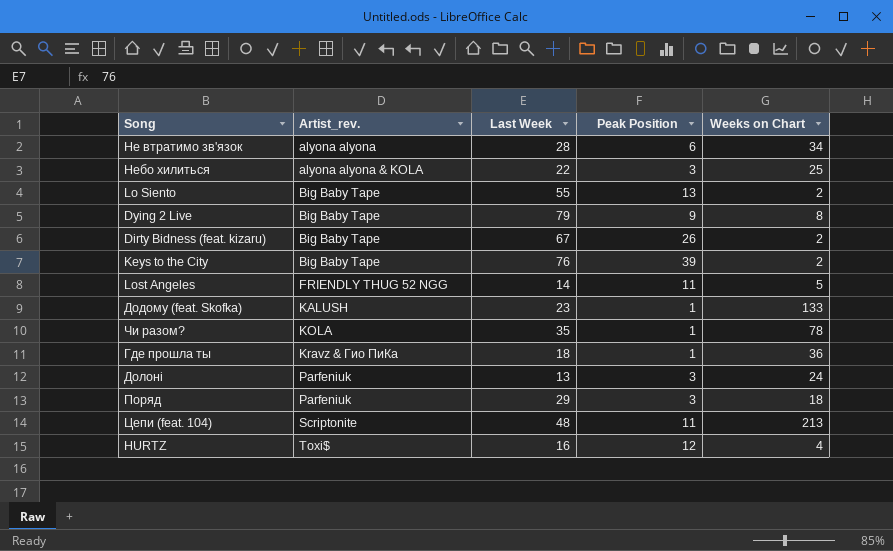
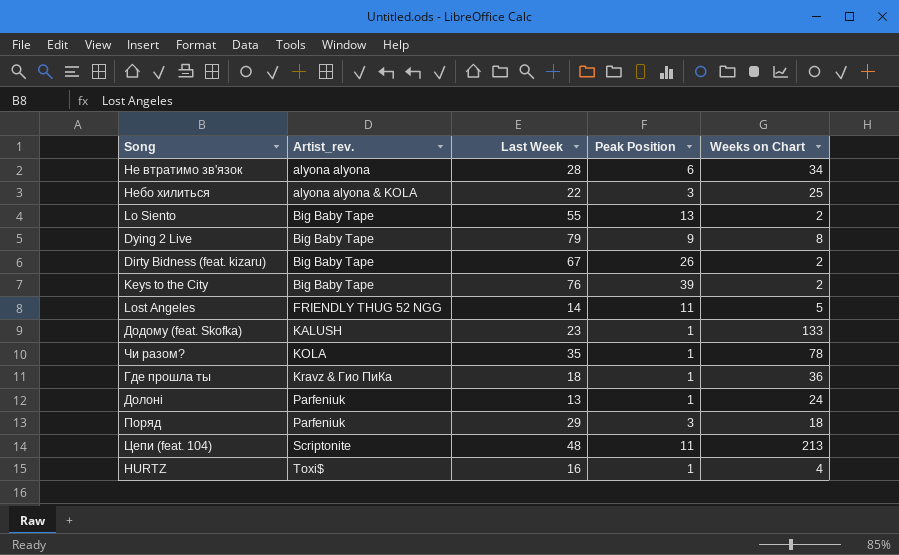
Долоні | Peak Position: 3 -> 1
HURTZ | Peak Position: 12 -> 1

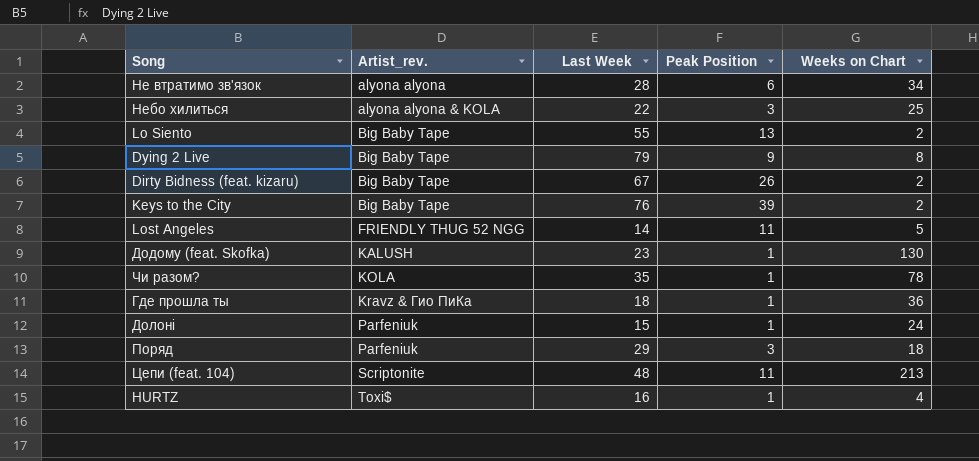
Додому (feat. Skofka) | Weeks on Chart: 133 -> 130
Долоні | Last Week: 13 -> 15

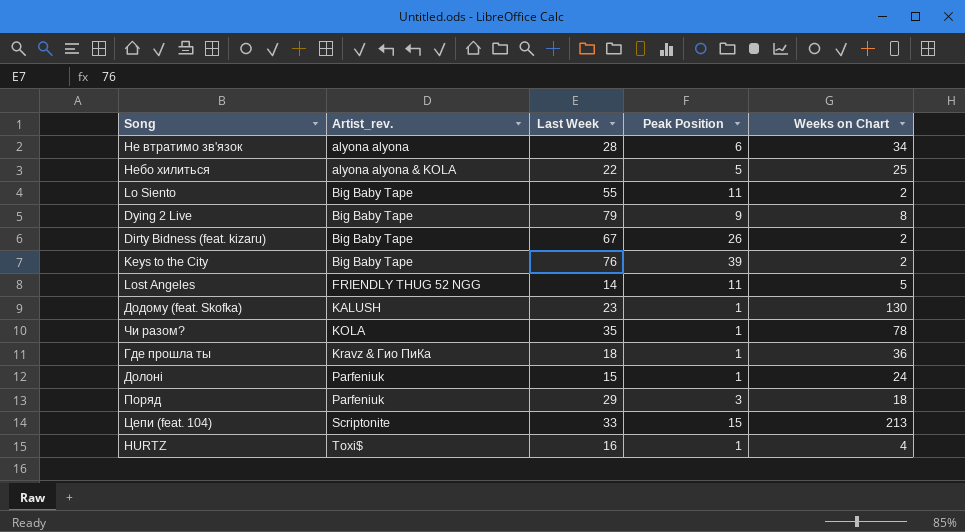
Небо хилиться | Peak Position: 3 -> 5
Lo Siento | Peak Position: 13 -> 11
Цепи (feat. 104) | Last Week: 48 -> 33
Цепи (feat. 104) | Peak Position: 11 -> 15

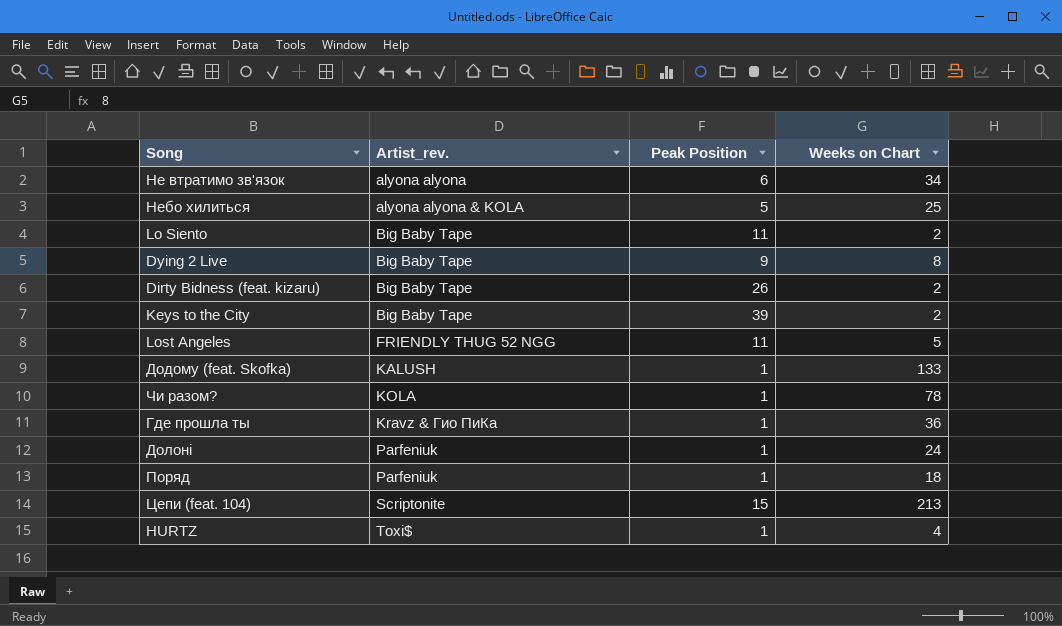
column Last Week | position: 3 -> none
Додому (feat. Skofka) | Weeks on Chart: 130 -> 133
Поряд | Peak Position: 3 -> 1

